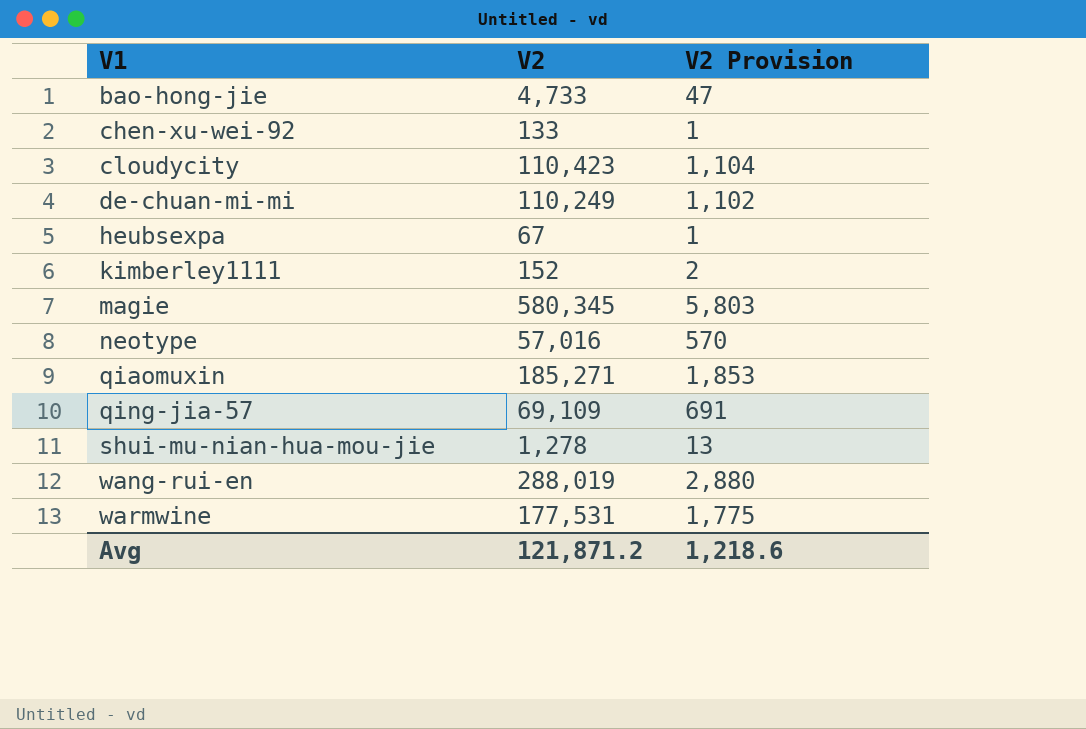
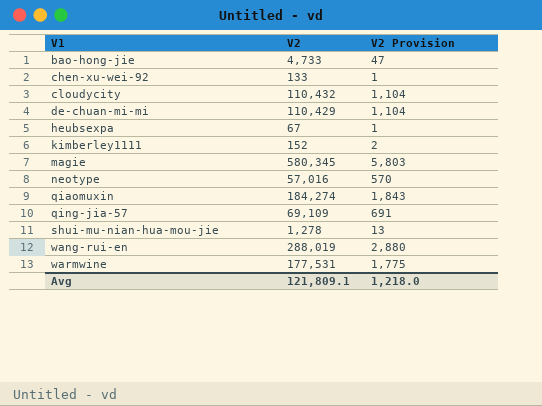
cloudycity | V2: 110,423 -> 110,432
de-chuan-mi-mi | V2: 110,249 -> 110,429
de-chuan-mi-mi | V2 Provision: 1,102 -> 1,104
qiaomuxin | V2: 185,271 -> 184,274
qiaomuxin | V2 Provision: 1,853 -> 1,843
Avg | V2: 121,871.2 -> 121,809.1
Avg | V2 Provision: 1,218.6 -> 1,218.0

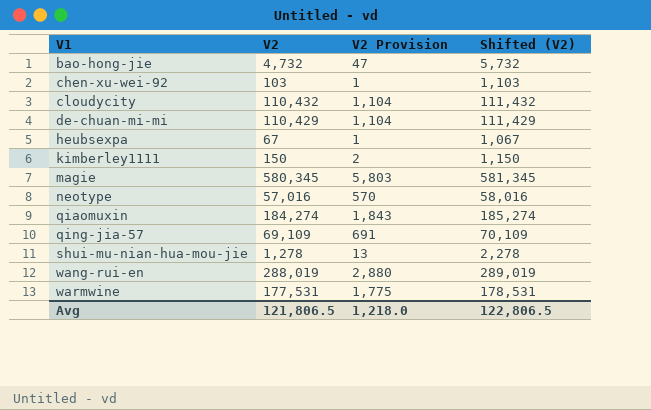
column Shifted (V2) | formula: none -> [V2] + 1000
bao-hong-jie | V2: 4,733 -> 4,732
chen-xu-wei-92 | V2: 133 -> 103
kimberley1111 | V2: 152 -> 150
Avg | V2: 121,809.1 -> 121,806.5

